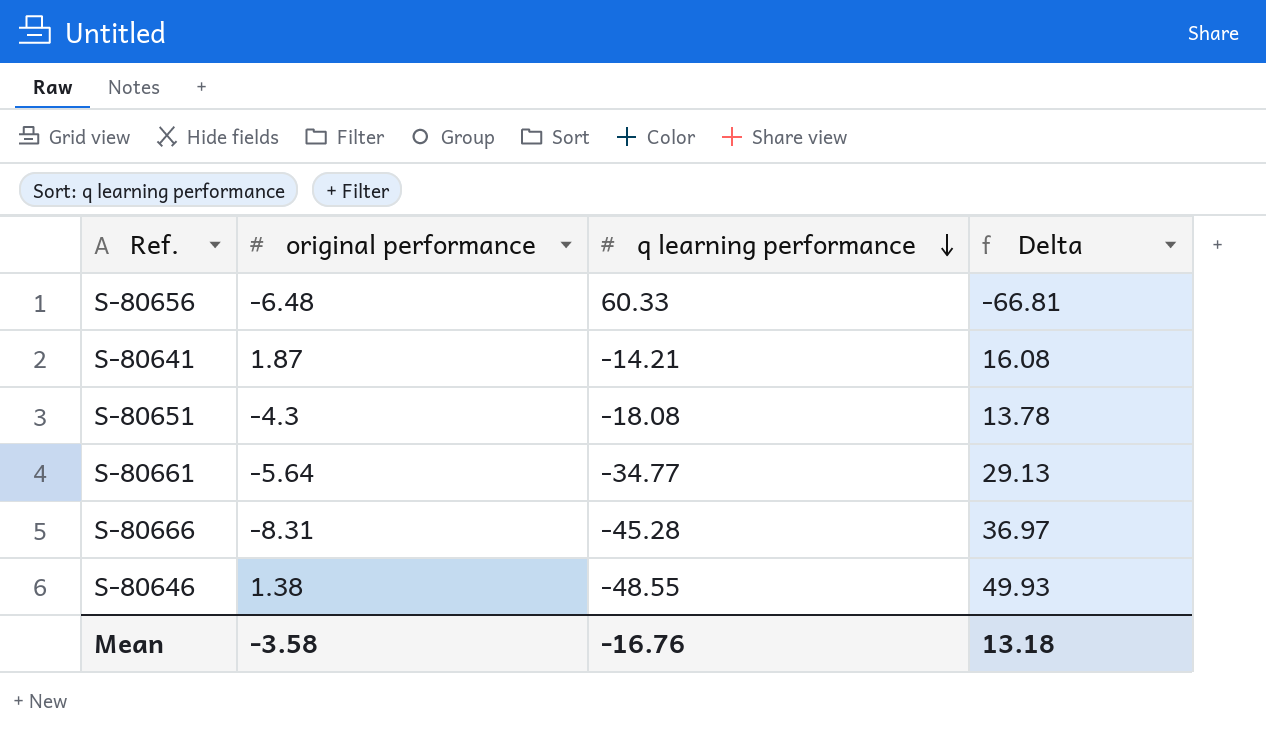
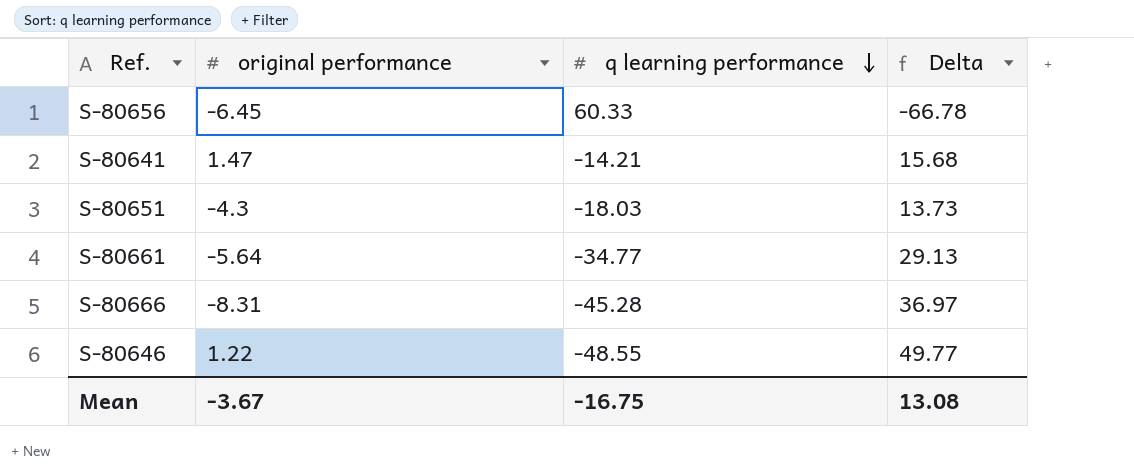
S-80656 | original performance: -6.48 -> -6.45
S-80656 | Delta: -66.81 -> -66.78
S-80641 | original performance: 1.87 -> 1.47
S-80641 | Delta: 16.08 -> 15.68
S-80651 | q learning performance: -18.08 -> -18.03
S-80651 | Delta: 13.78 -> 13.73
S-80646 | original performance: 1.38 -> 1.22
S-80646 | Delta: 49.93 -> 49.77
Mean | original performance: -3.58 -> -3.67
Mean | q learning performance: -16.76 -> -16.75
Mean | Delta: 13.18 -> 13.08

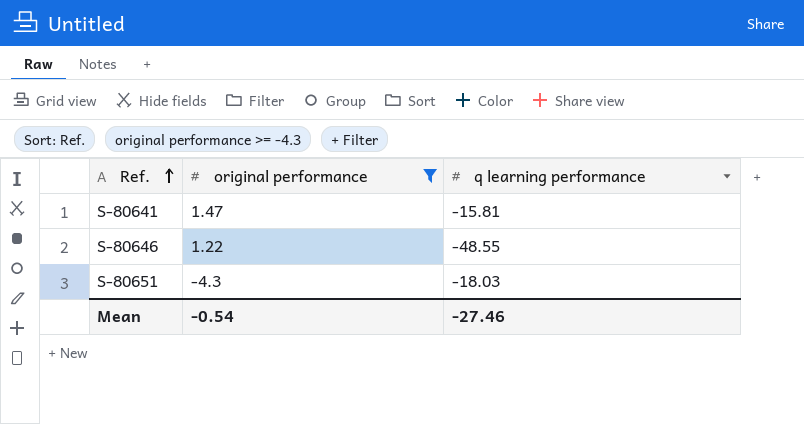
filter: none -> original performance >= -4.3
row order: q learning performance descending -> Ref. ascending
column Delta | formula: [original performance] - [q learning performance] -> none
S-80641 | q learning performance: -14.21 -> -15.81
Mean | original performance: -3.67 -> -0.54
Mean | q learning performance: -16.75 -> -27.46

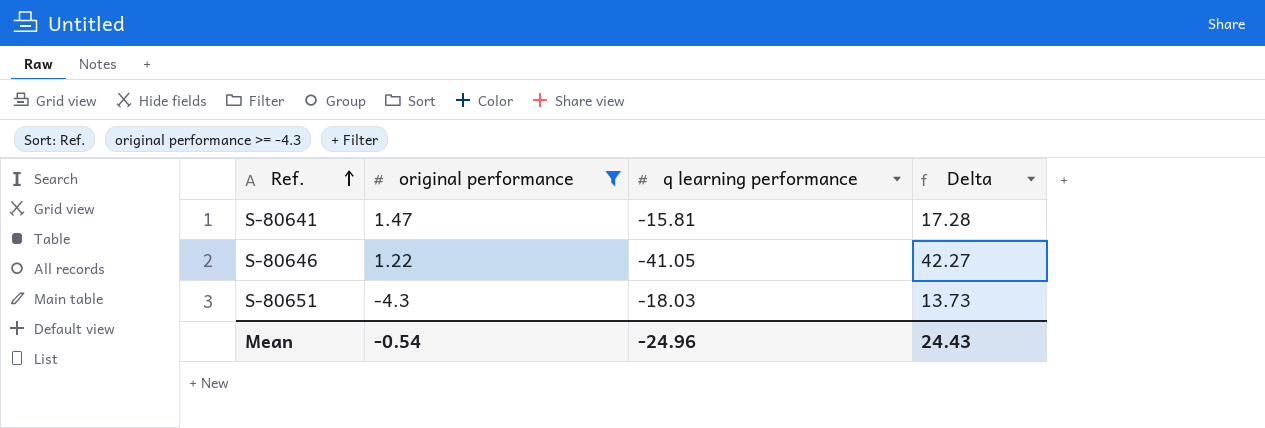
column Delta | formula: none -> [original performance] - [q learning performance]
S-80646 | q learning performance: -48.55 -> -41.05
Mean | q learning performance: -27.46 -> -24.96

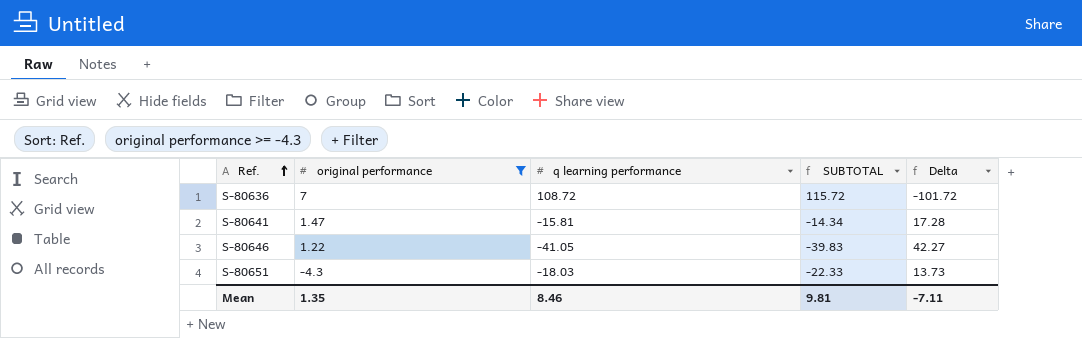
column SUBTOTAL | formula: none -> [original performance] + [q learning performance]
row S-80636: none -> 7 | 108.72 | 115.72 | -101.72
Mean | original performance: -0.54 -> 1.35
Mean | q learning performance: -24.96 -> 8.46
Mean | Delta: 24.43 -> -7.11

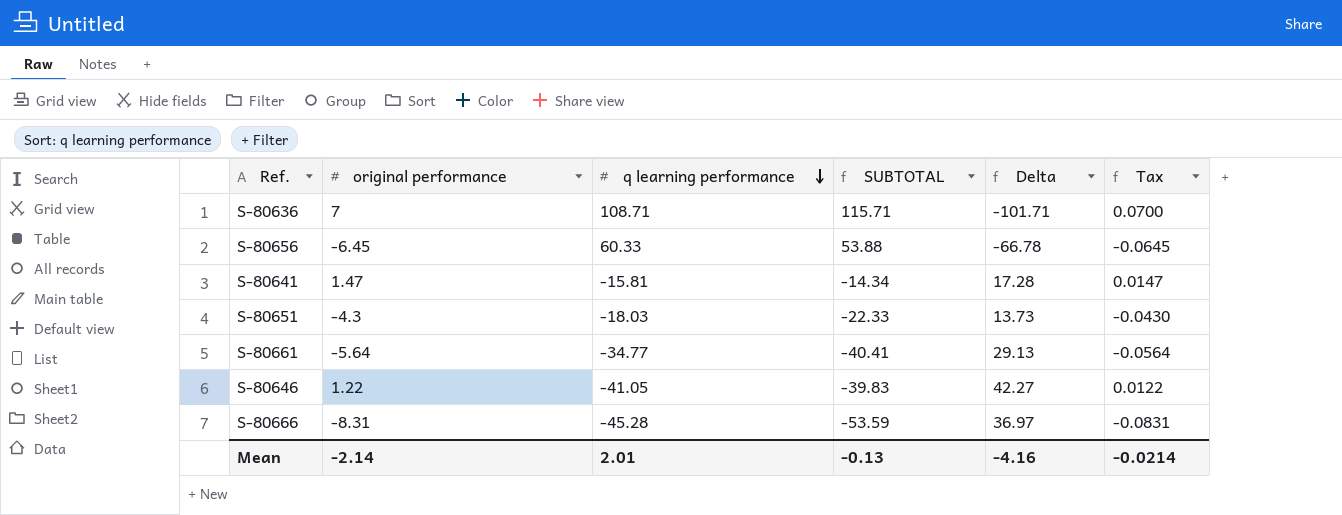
filter: original performance >= -4.3 -> none
row order: Ref. ascending -> q learning performance descending
column Tax | formula: none -> [original performance] * 0.01
S-80636 | q learning performance: 108.72 -> 108.71
S-80636 | SUBTOTAL: 115.72 -> 115.71
S-80636 | Delta: -101.72 -> -101.71
Mean | original performance: 1.35 -> -2.14
Mean | q learning performance: 8.46 -> 2.01
Mean | SUBTOTAL: 9.81 -> -0.13
Mean | Delta: -7.11 -> -4.16

